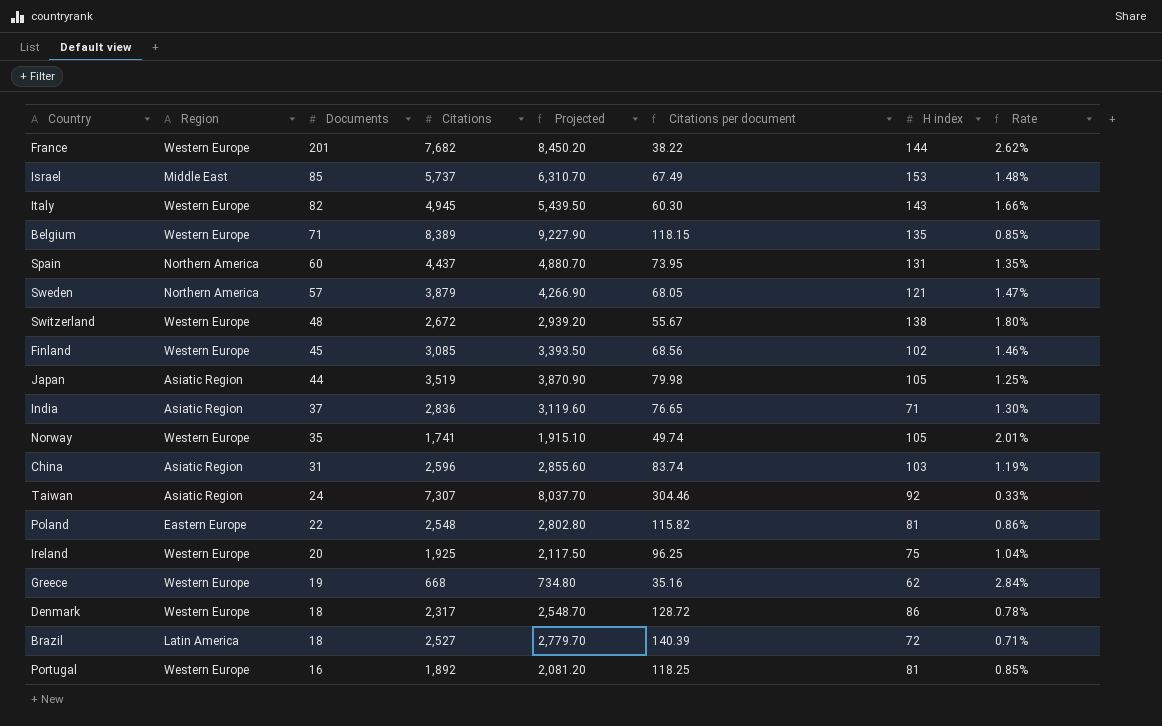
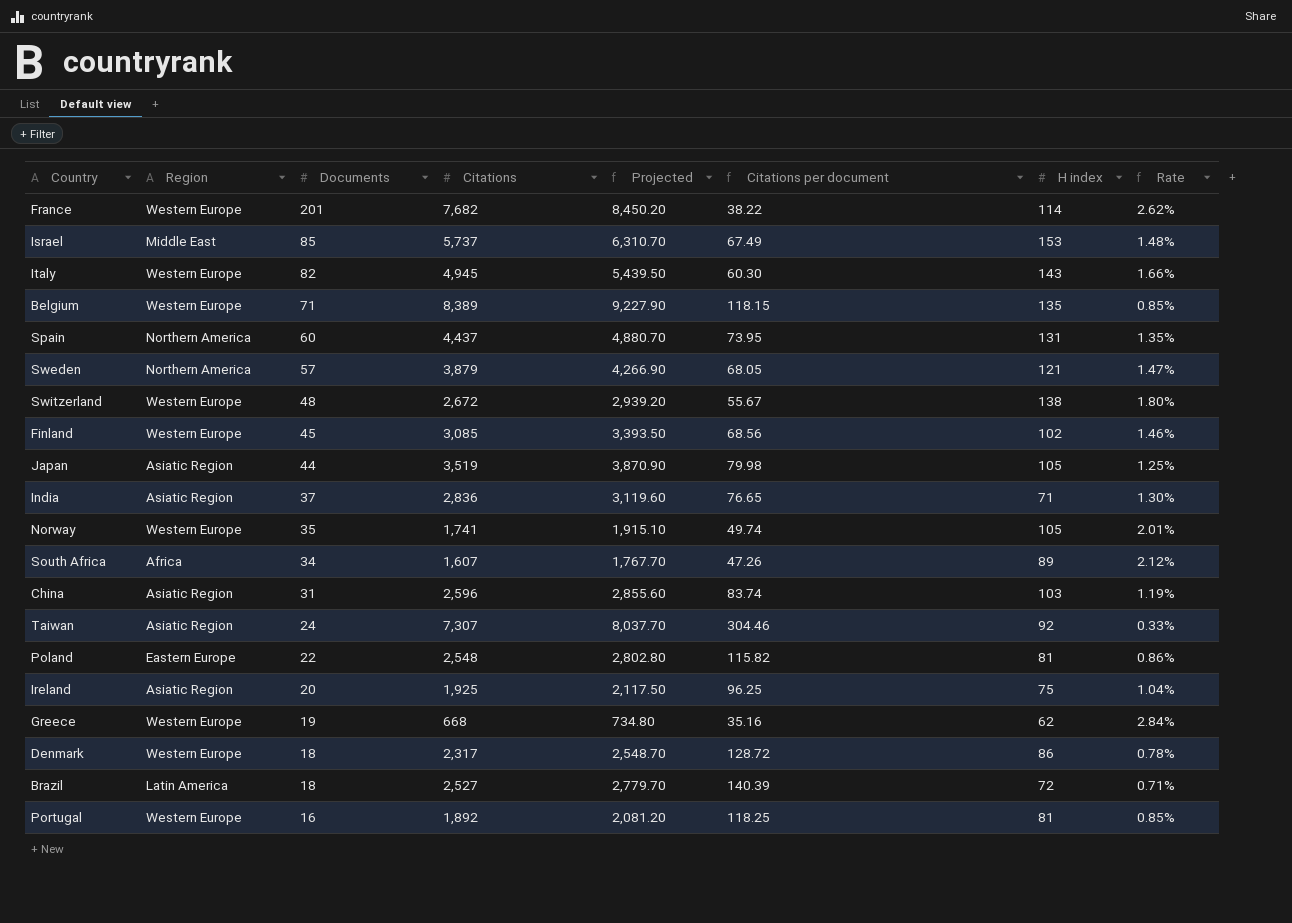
France | H index: 144 -> 114
row South Africa: none -> Africa | 34 | 1,607 | 1,767.70 | 47.26 | 89 | 2.12%
Ireland | Region: Western Europe -> Asiatic Region

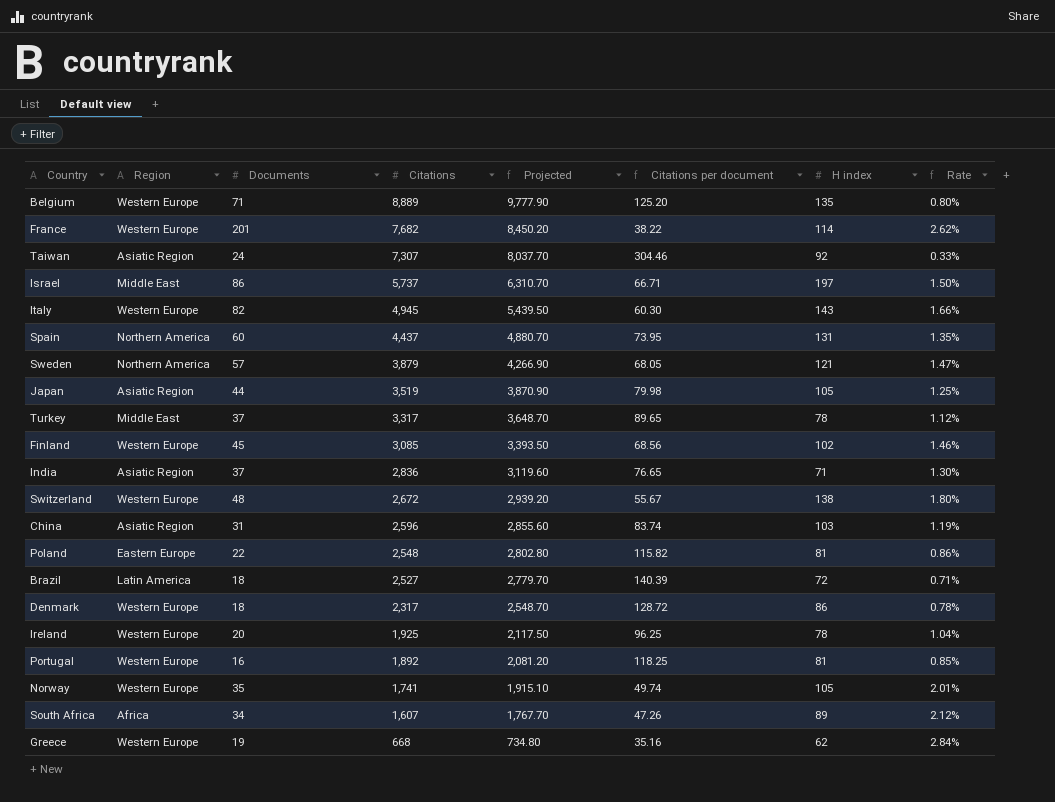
row order: Documents descending -> Citations descending
Belgium | Citations: 8,389 -> 8,889
Belgium | Projected: 9,227.90 -> 9,777.90
Belgium | Citations per document: 118.15 -> 125.20
Belgium | Rate: 0.85% -> 0.80%
Israel | Documents: 85 -> 86
Israel | Citations per document: 67.49 -> 66.71
Israel | H index: 153 -> 197
Israel | Rate: 1.48% -> 1.50%
row Turkey: none -> Middle East | 37 | 3,317 | 3,648.70 | 89.65 | 78 | 1.12%
Ireland | Region: Asiatic Region -> Western Europe
Ireland | H index: 75 -> 78

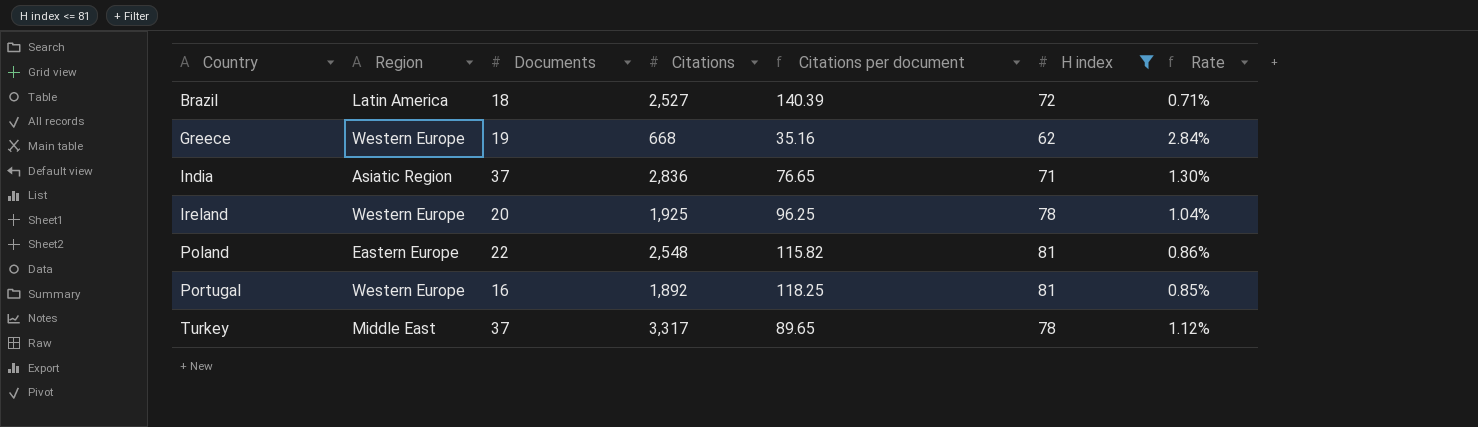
filter: none -> H index <= 81
row order: Citations descending -> Country ascending
column Projected | formula: [Citations] * 1.1 -> none

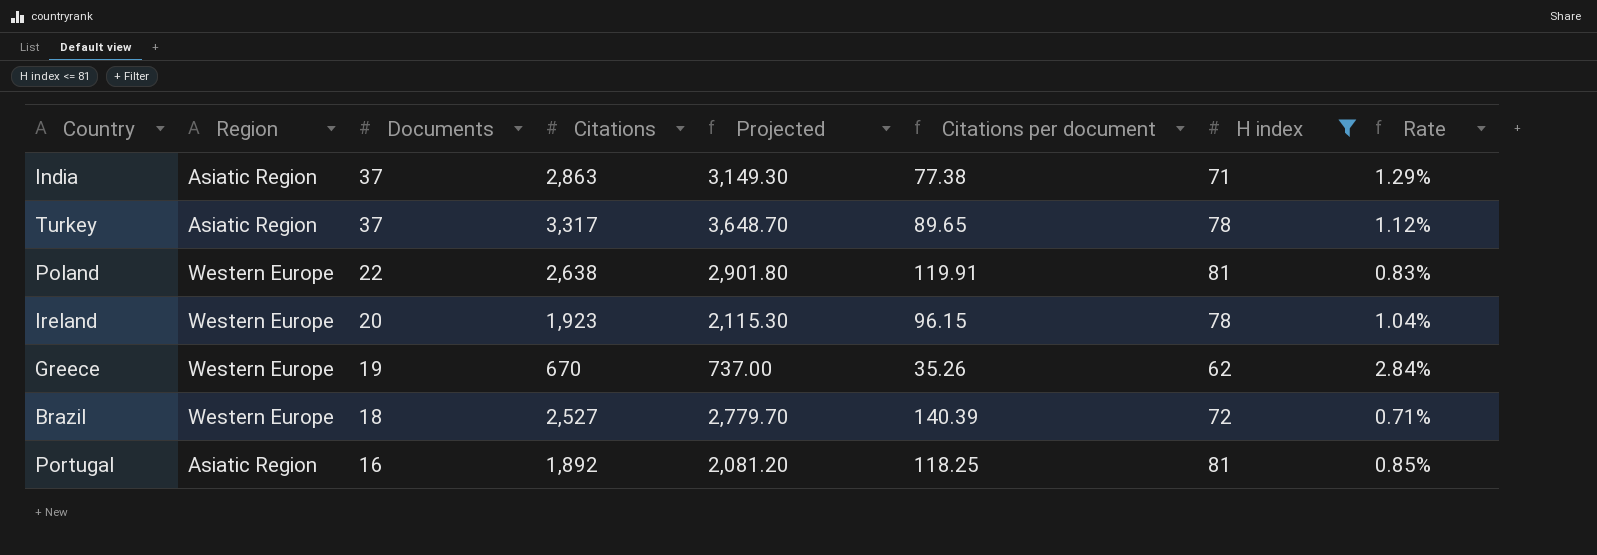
row order: Country ascending -> Documents descending
column Projected | formula: none -> [Citations] * 1.1
India | Citations: 2,836 -> 2,863
India | Citations per document: 76.65 -> 77.38
India | Rate: 1.30% -> 1.29%
Turkey | Region: Middle East -> Asiatic Region
Poland | Region: Eastern Europe -> Western Europe
Poland | Citations: 2,548 -> 2,638
Poland | Citations per document: 115.82 -> 119.91
Poland | Rate: 0.86% -> 0.83%
Ireland | Citations: 1,925 -> 1,923
Ireland | Citations per document: 96.25 -> 96.15
Greece | Citations: 668 -> 670
Greece | Citations per document: 35.16 -> 35.26
Brazil | Region: Latin America -> Western Europe
Portugal | Region: Western Europe -> Asiatic Region

